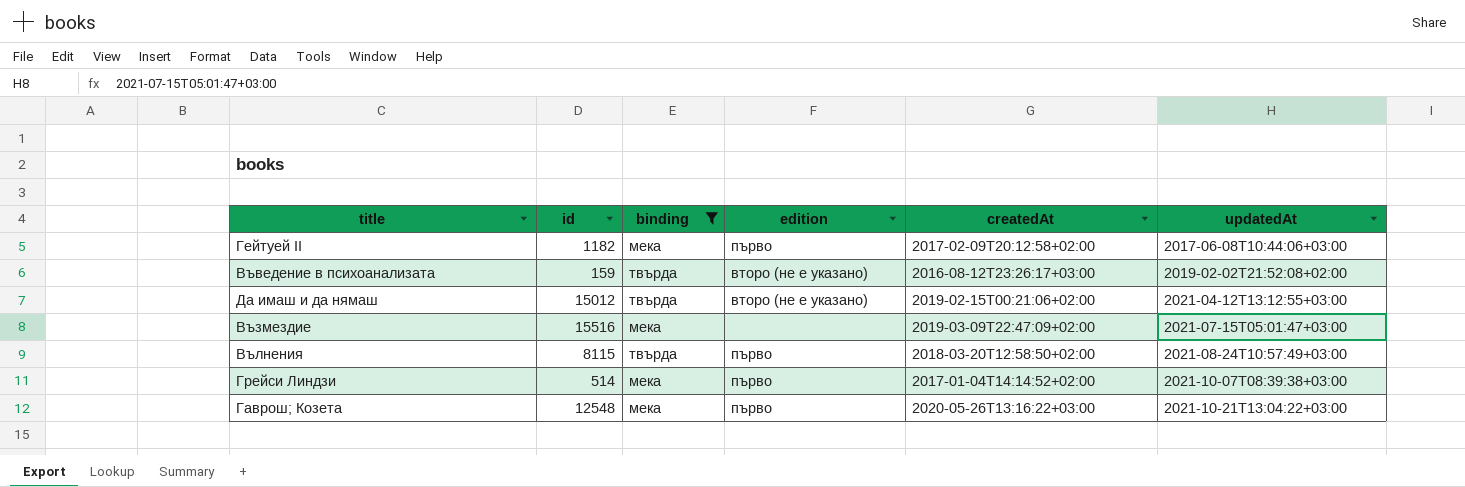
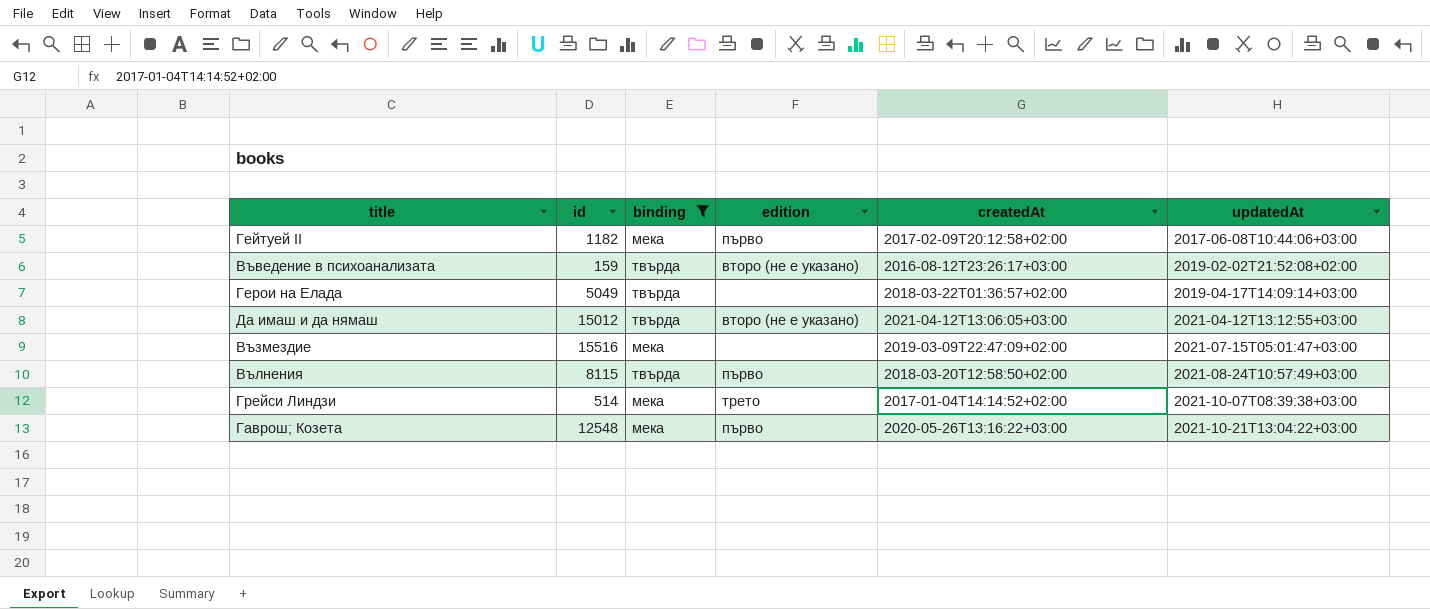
row Герои на Елада: none -> 5049 | твърда | none | 2018-03-22T01:36:57+02:00 | 2019-04-17T14:09:14+03:00
Да имаш и да нямаш | createdAt: 2019-02-15T00:21:06+02:00 -> 2021-04-12T13:06:05+03:00
Грейси Линдзи | edition: първо -> трето

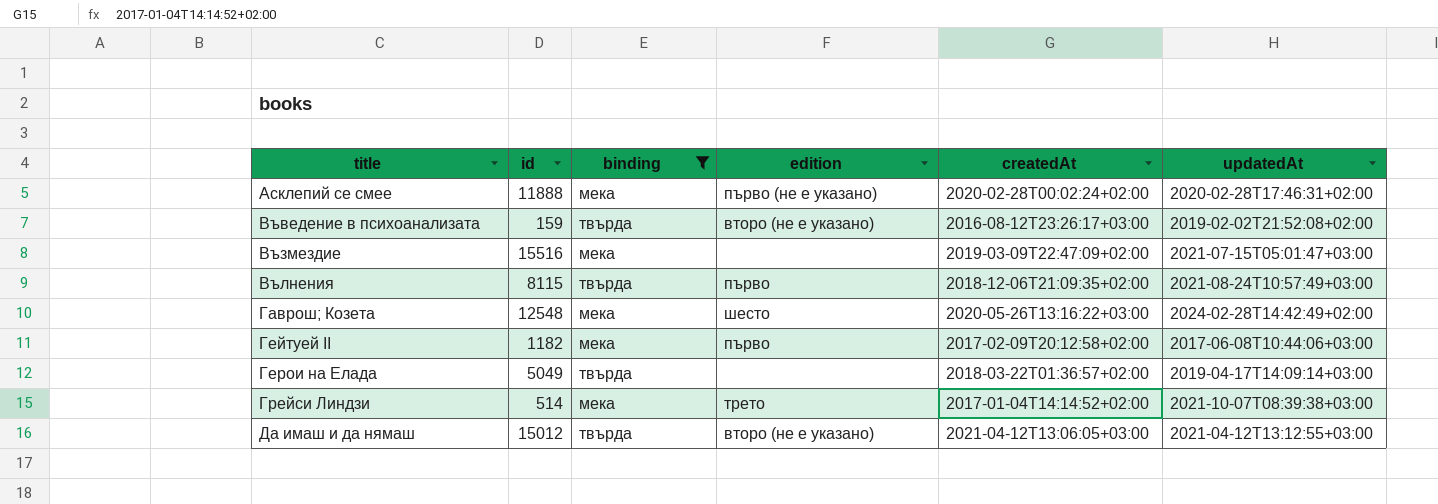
row order: updatedAt ascending -> title ascending
row Асклепий се смее: none -> 11888 | мека | първо (не е указано) | 2020-02-28T00:02:24+02:00 | 2020-02-28T17:46:31+02:00
Вълнения | createdAt: 2018-03-20T12:58:50+02:00 -> 2018-12-06T21:09:35+02:00
Гаврош; Козета | edition: първо -> шесто
Гаврош; Козета | updatedAt: 2021-10-21T13:04:22+03:00 -> 2024-02-28T14:42:49+02:00

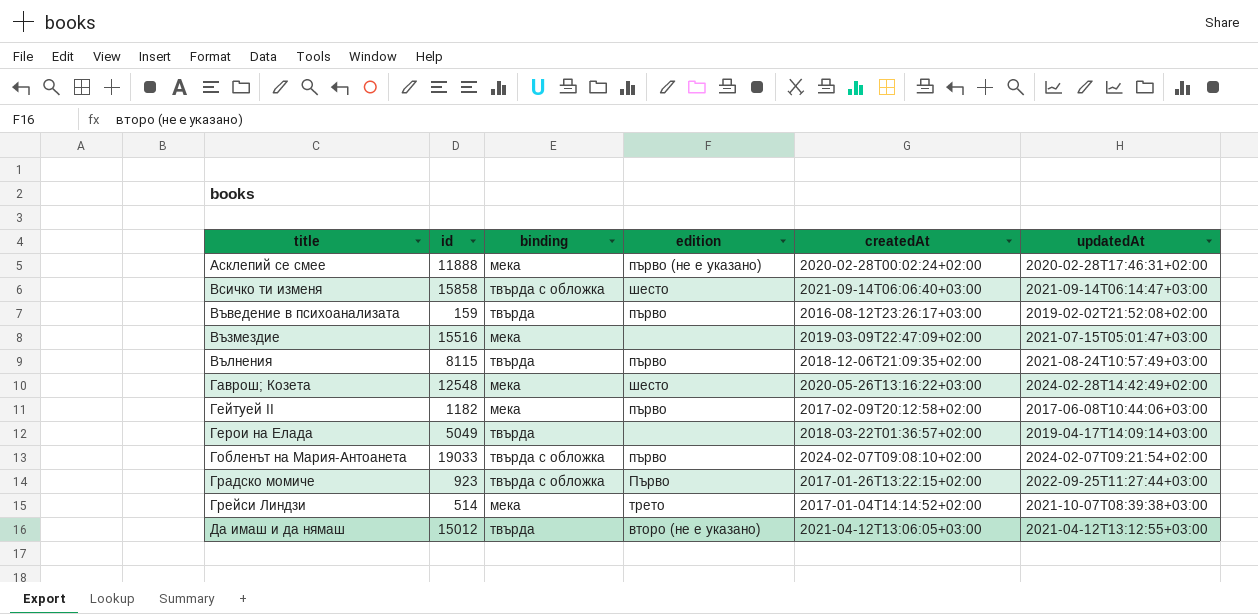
filter: binding != твърда с обложка -> none
Въведение в психоанализата | edition: второ (не е указано) -> първо

